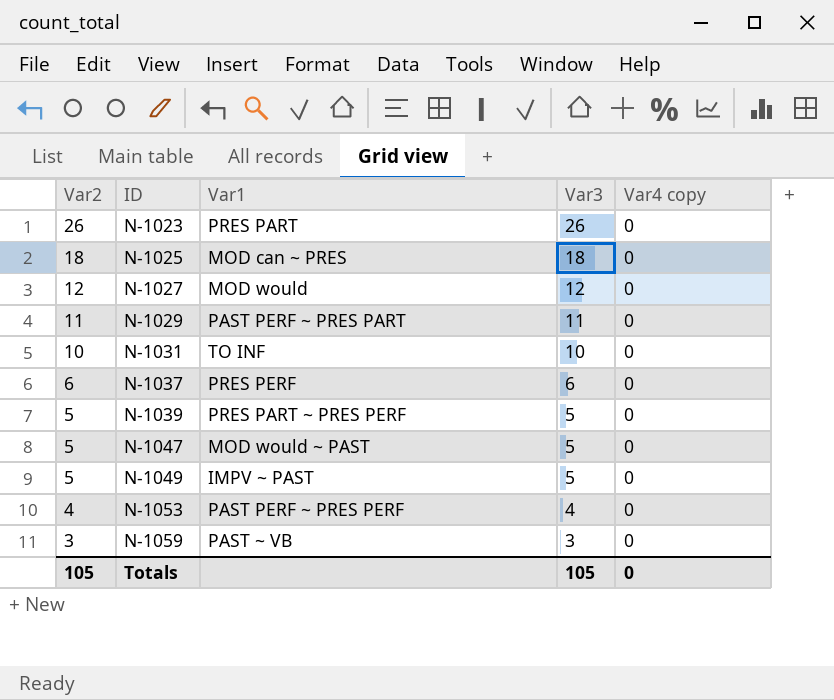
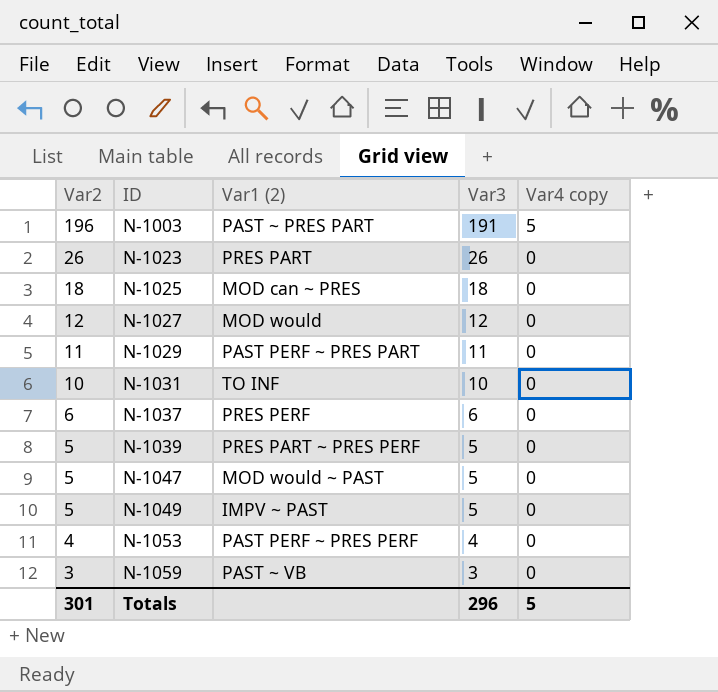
column name: Var1 -> Var1 (2)
row N-1003: none -> 196 | PAST ~ PRES PART | 191 | 5
Totals | Var2: 105 -> 301
Totals | Var3: 105 -> 296
Totals | Var4 copy: 0 -> 5

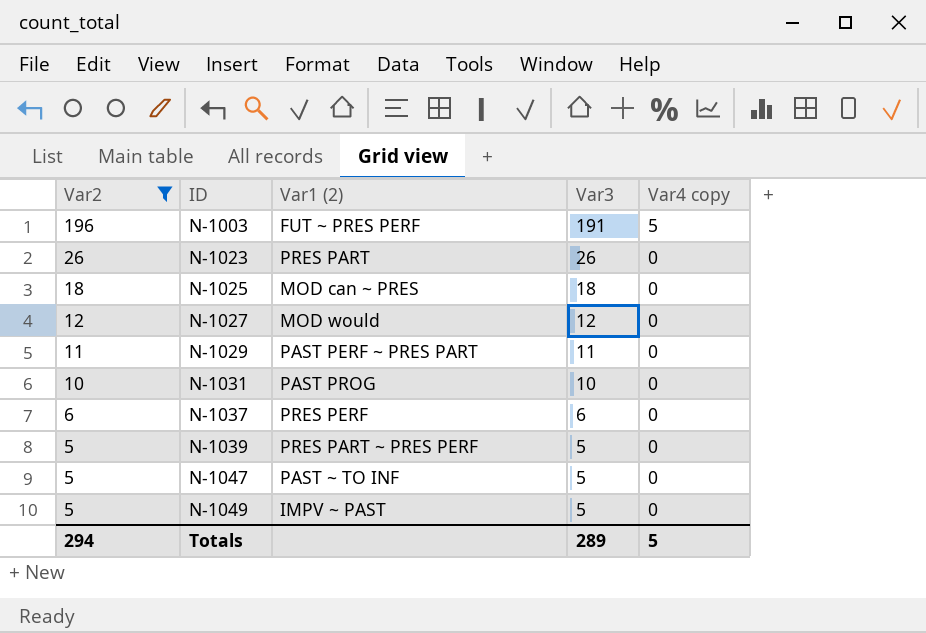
filter: none -> Var2 >= 5
N-1003 | Var1 (2): PAST ~ PRES PART -> FUT ~ PRES PERF
N-1031 | Var1 (2): TO INF -> PAST PROG
N-1047 | Var1 (2): MOD would ~ PAST -> PAST ~ TO INF
Totals | Var2: 301 -> 294
Totals | Var3: 296 -> 289

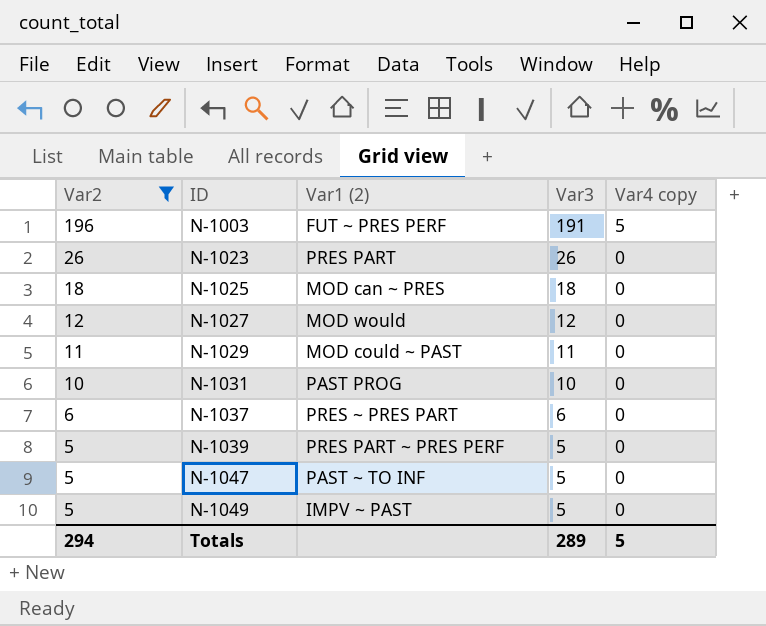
N-1029 | Var1 (2): PAST PERF ~ PRES PART -> MOD could ~ PAST
N-1037 | Var1 (2): PRES PERF -> PRES ~ PRES PART

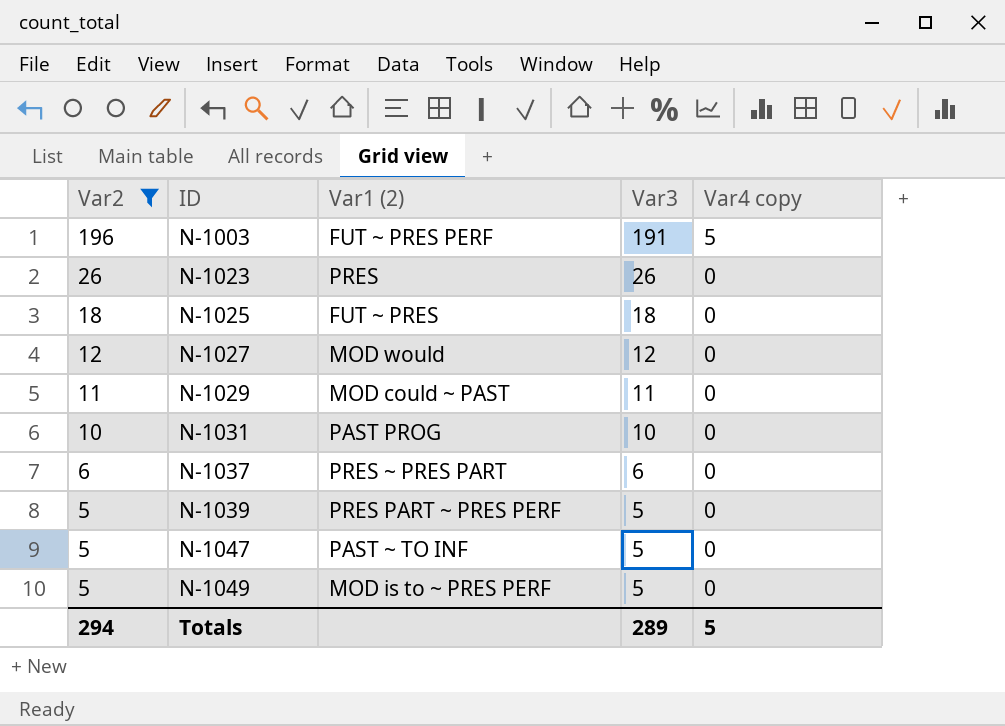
N-1023 | Var1 (2): PRES PART -> PRES
N-1025 | Var1 (2): MOD can ~ PRES -> FUT ~ PRES
N-1049 | Var1 (2): IMPV ~ PAST -> MOD is to ~ PRES PERF

